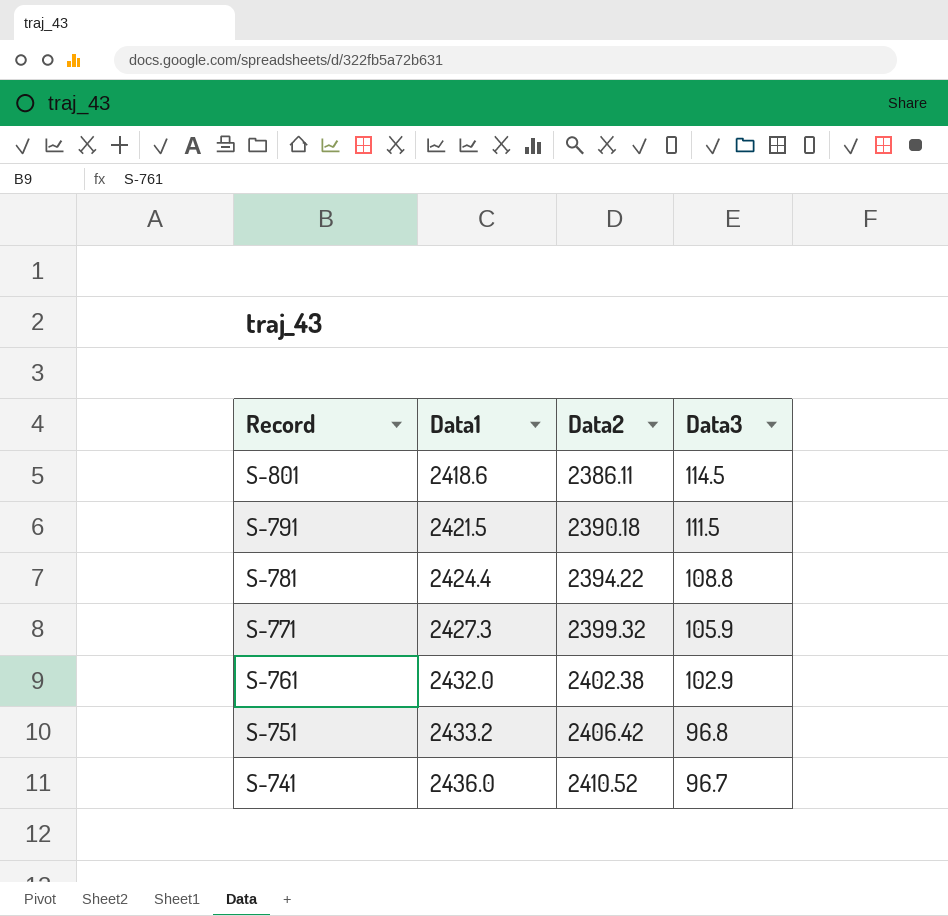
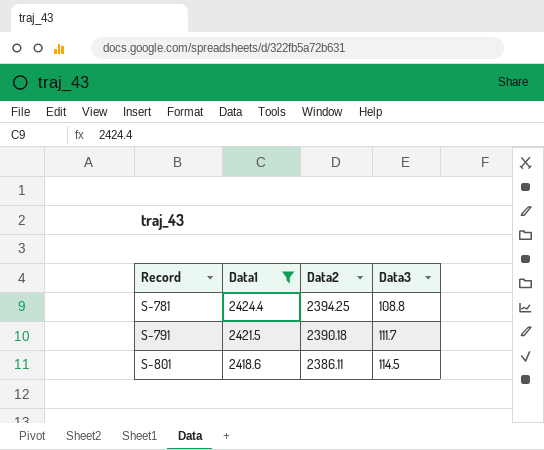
filter: none -> Data1 <= 2424.4
row order: Record descending -> Record ascending
S-781 | Data2: 2394.22 -> 2394.25
S-791 | Data3: 111.5 -> 111.7

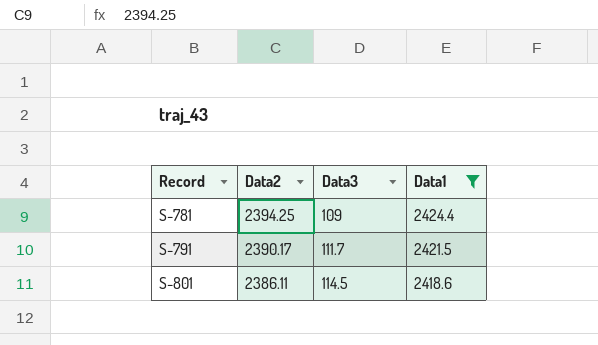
column Data1 | position: 2 -> 4
S-781 | Data3: 108.8 -> 109
S-791 | Data2: 2390.18 -> 2390.17

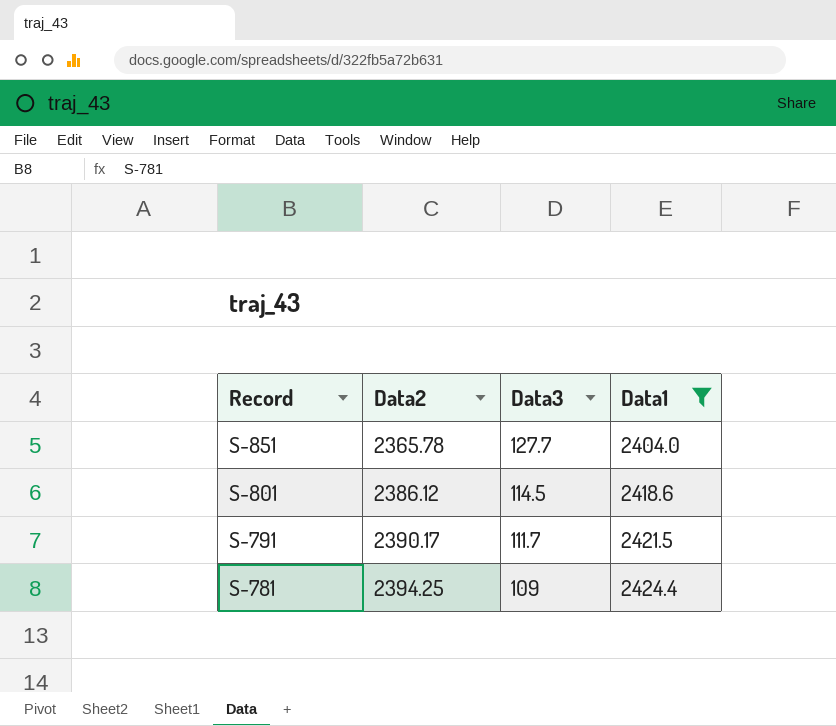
row order: Record ascending -> Record descending
row S-851: none -> 2365.78 | 127.7 | 2404.0
S-801 | Data2: 2386.11 -> 2386.12

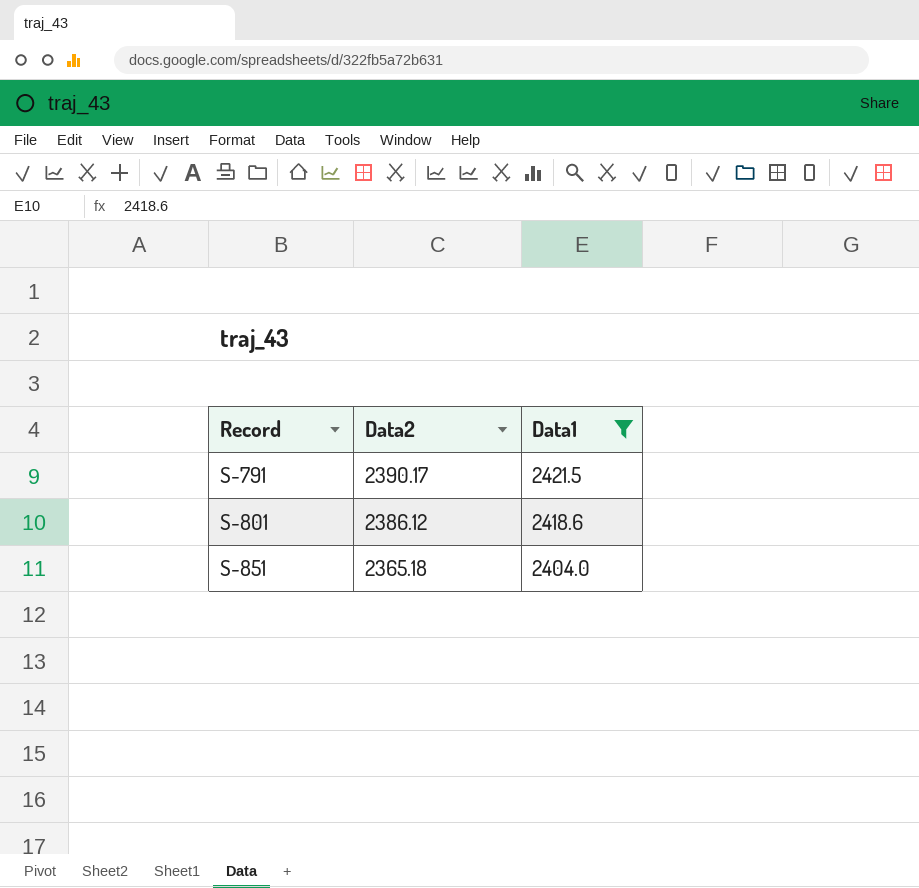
row order: Record descending -> Record ascending
column Data3 | position: 3 -> none
row S-781: 2394.25 | 109 | 2424.4 -> none
S-851 | Data2: 2365.78 -> 2365.18

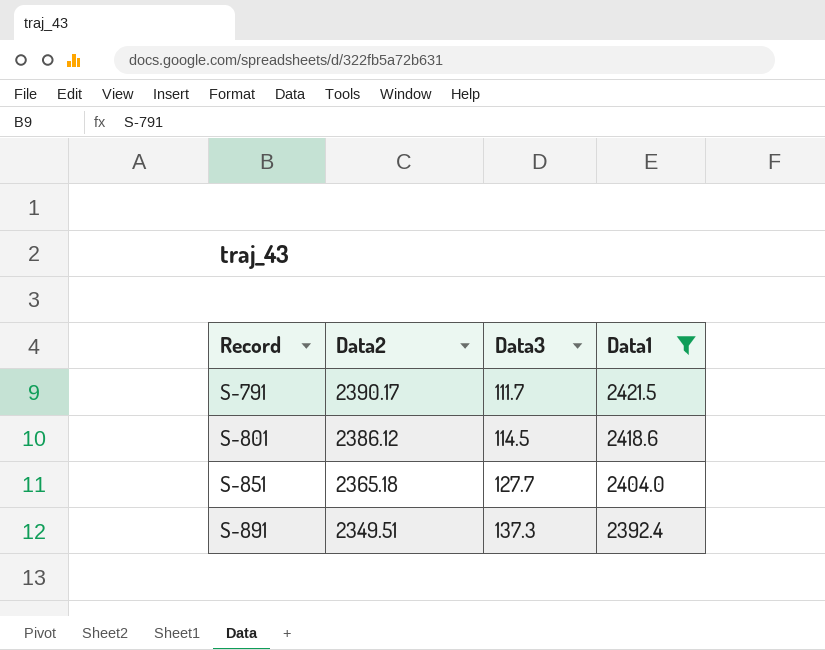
column Data3 | position: none -> 3
row S-891: none -> 2349.51 | 137.3 | 2392.4

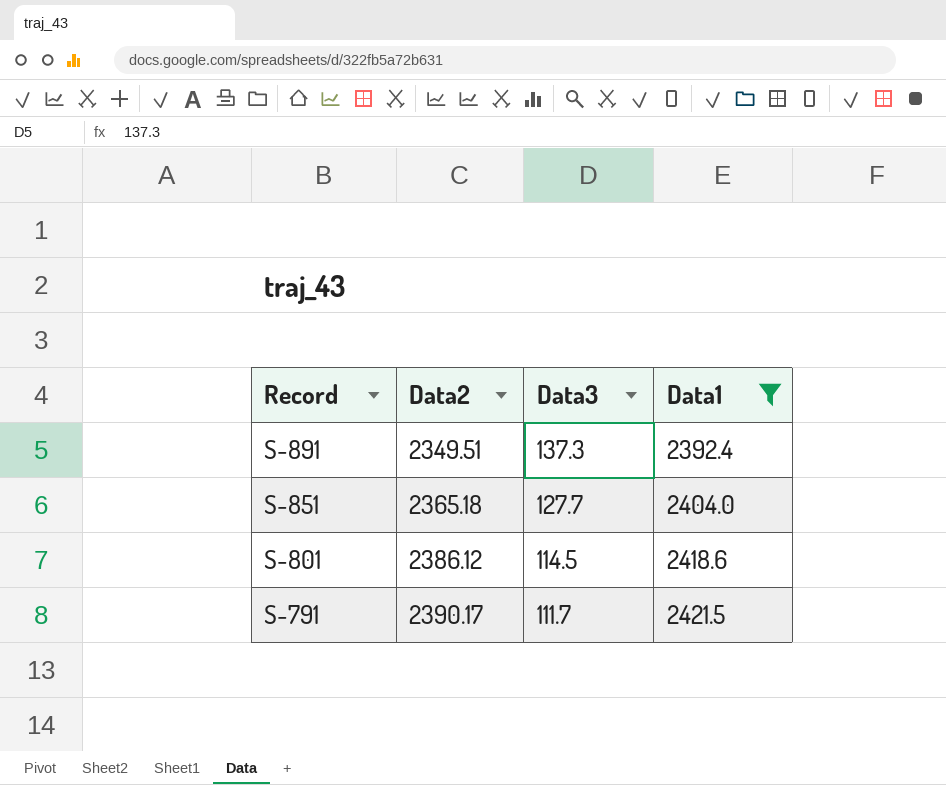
row order: Record ascending -> Record descending

